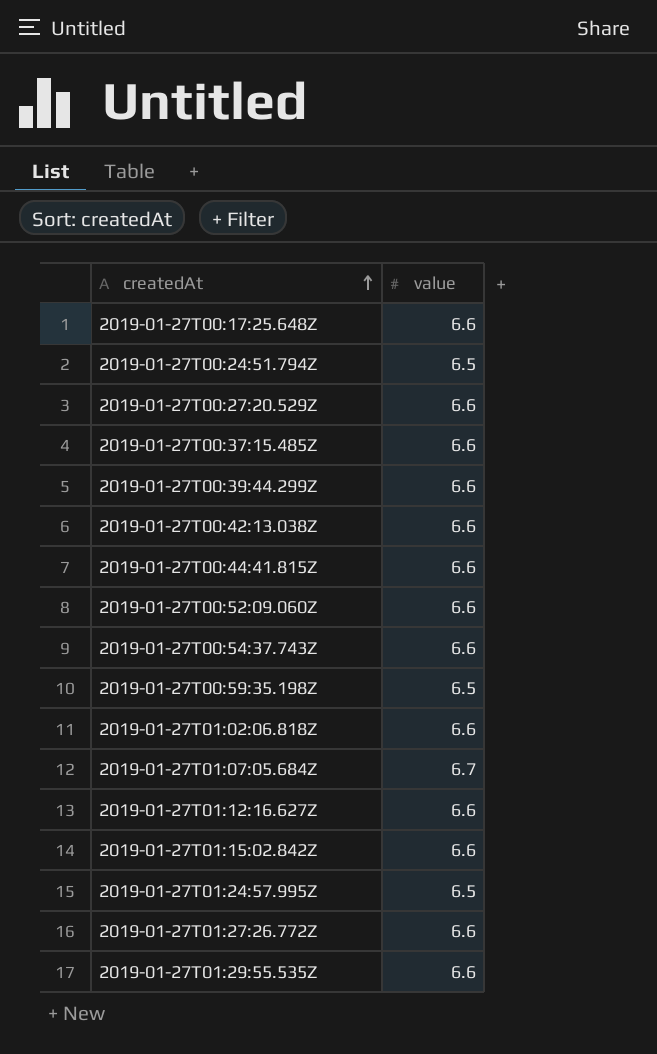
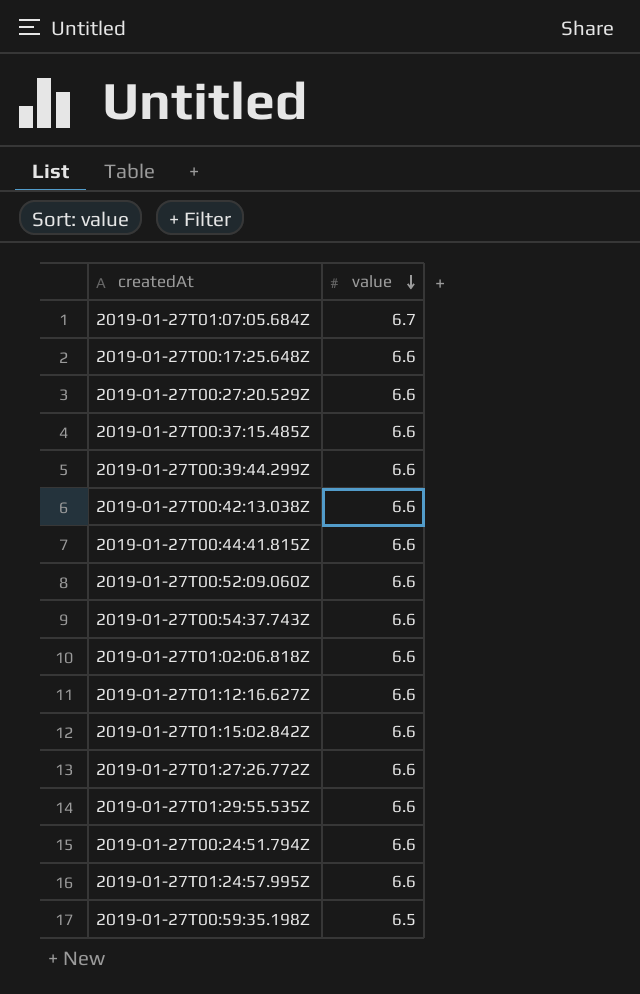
row order: createdAt ascending -> value descending
2019-01-27T00:24:51.794Z | value: 6.5 -> 6.6
2019-01-27T01:24:57.995Z | value: 6.5 -> 6.6

